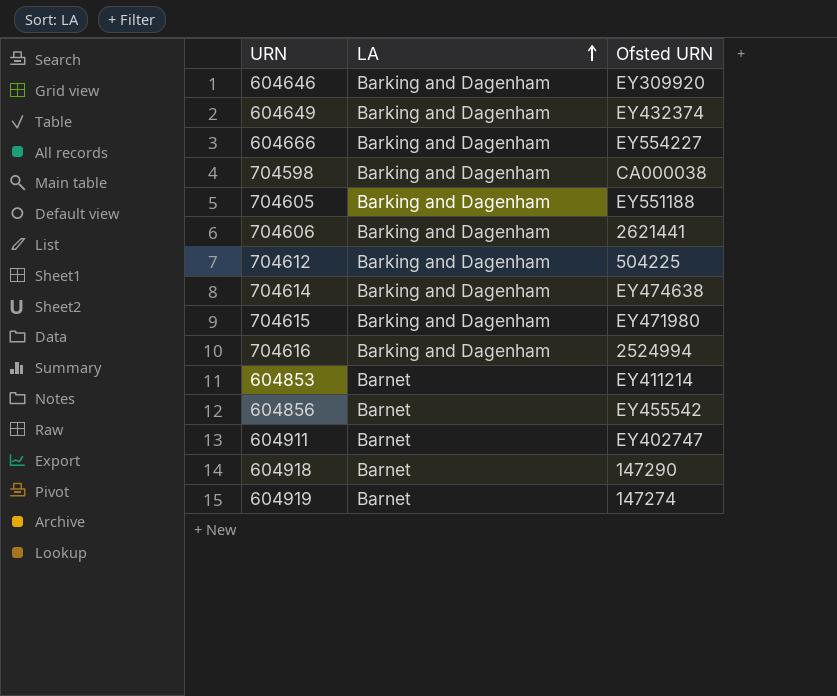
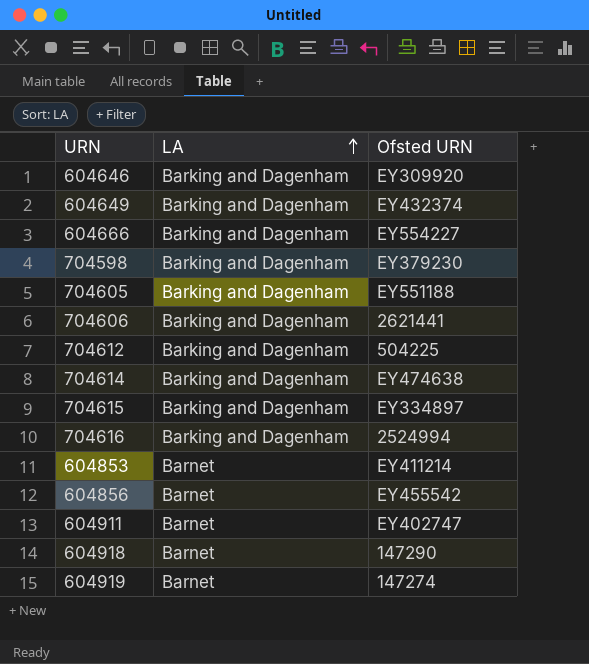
704598 | Ofsted URN: CA000038 -> EY379230
704615 | Ofsted URN: EY471980 -> EY334897

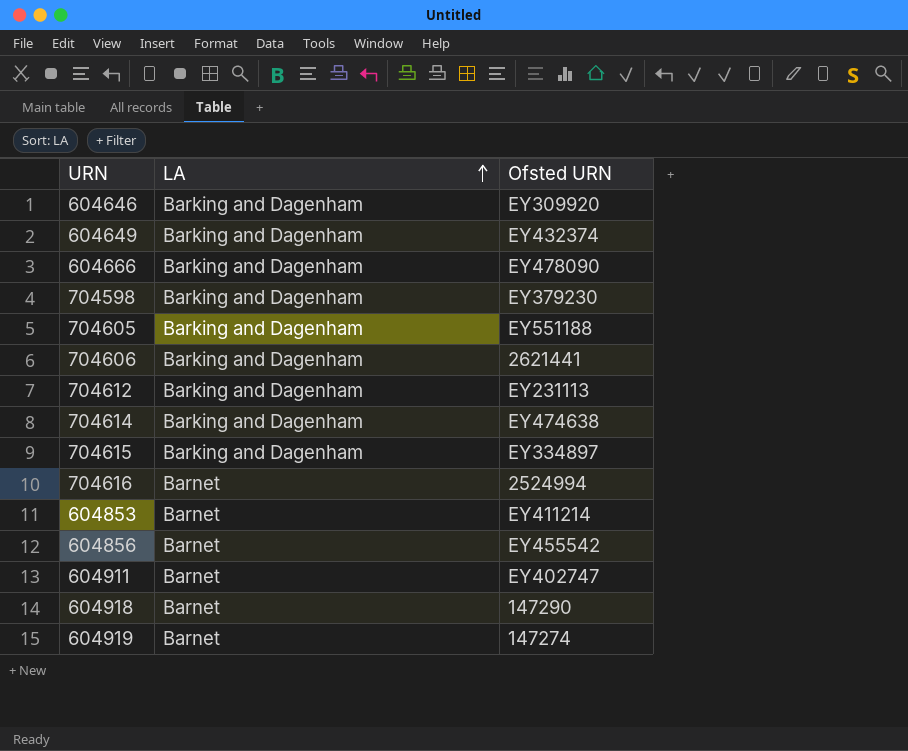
604666 | Ofsted URN: EY554227 -> EY478090
704612 | Ofsted URN: 504225 -> EY231113
704616 | LA: Barking and Dagenham -> Barnet

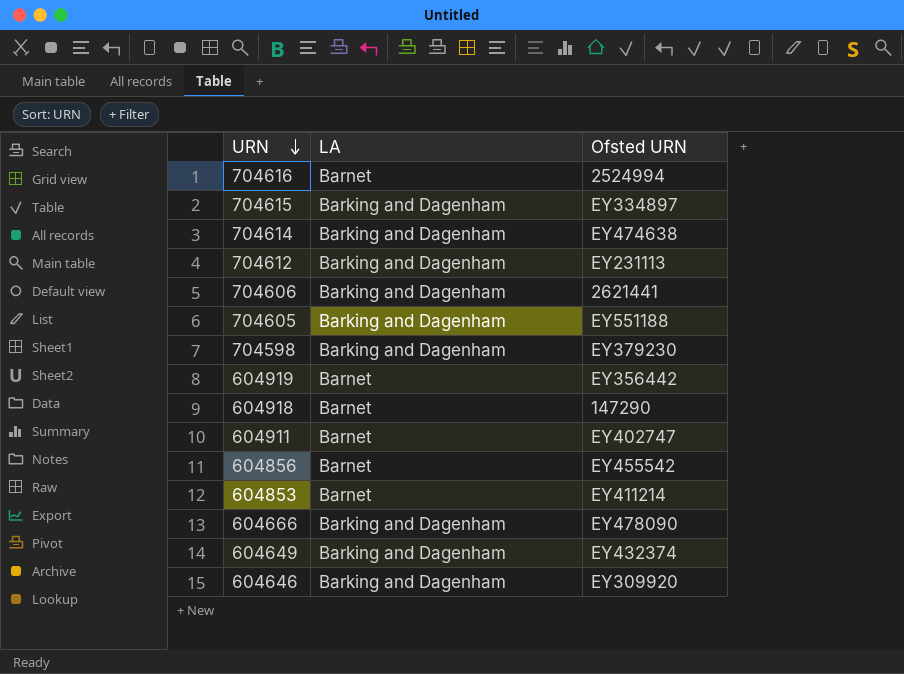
row order: LA ascending -> URN descending
604919 | Ofsted URN: 147274 -> EY356442

